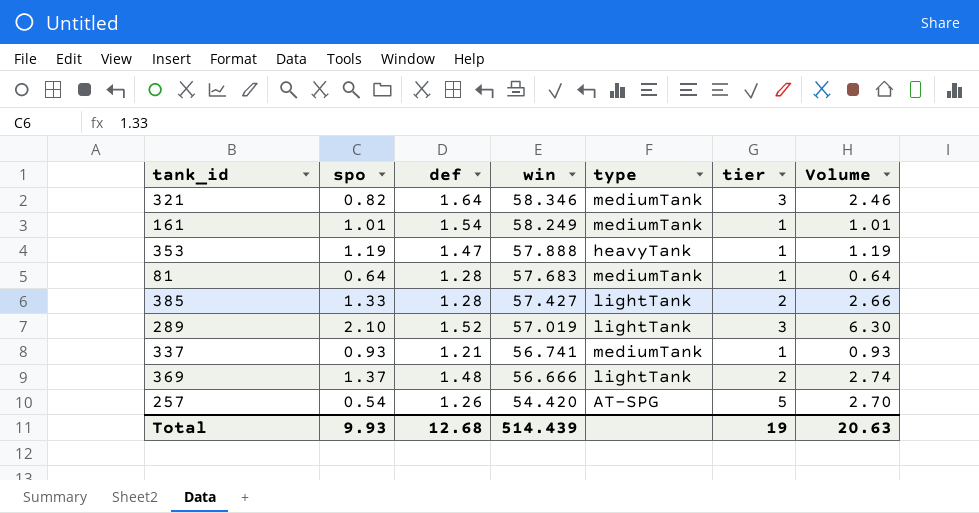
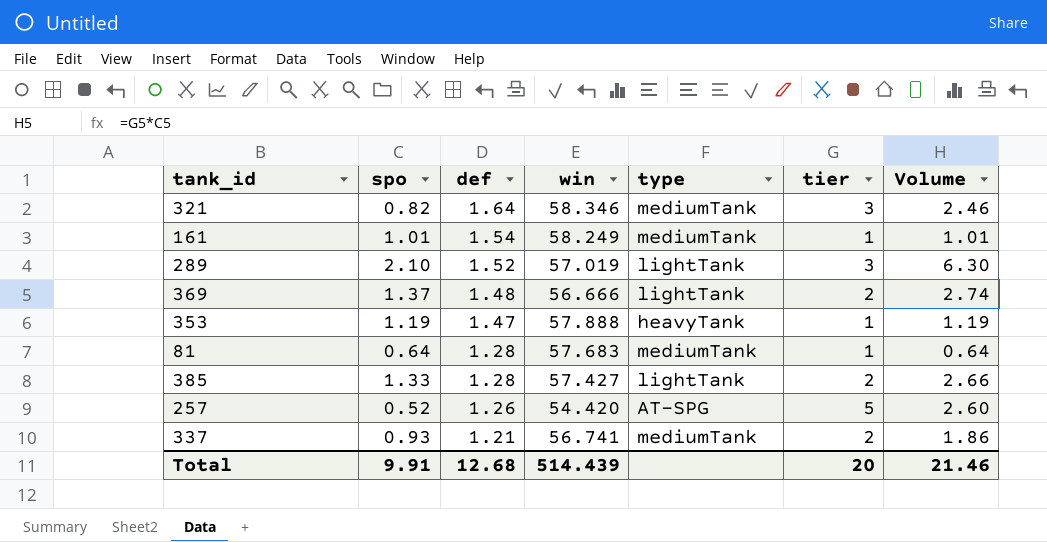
row order: win descending -> def descending
257 | spo: 0.54 -> 0.52
257 | Volume: 2.70 -> 2.60
337 | tier: 1 -> 2
337 | Volume: 0.93 -> 1.86
Total | spo: 9.93 -> 9.91
Total | tier: 19 -> 20
Total | Volume: 20.63 -> 21.46

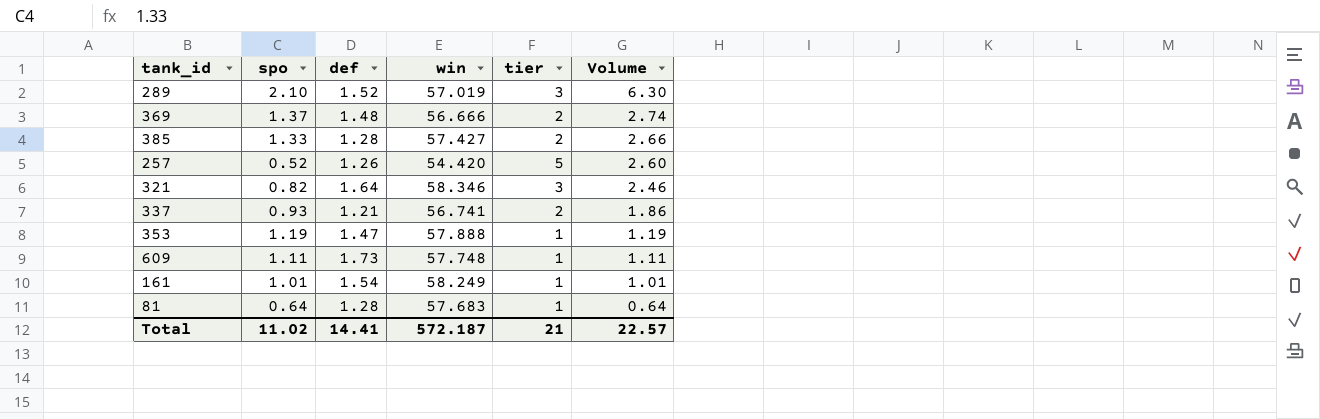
row order: def descending -> Volume descending
column type | position: 5 -> none
row 609: none -> 1.11 | 1.73 | 57.748 | 1 | 1.11
Total | spo: 9.91 -> 11.02
Total | def: 12.68 -> 14.41
Total | win: 514.439 -> 572.187
Total | tier: 20 -> 21
Total | Volume: 21.46 -> 22.57

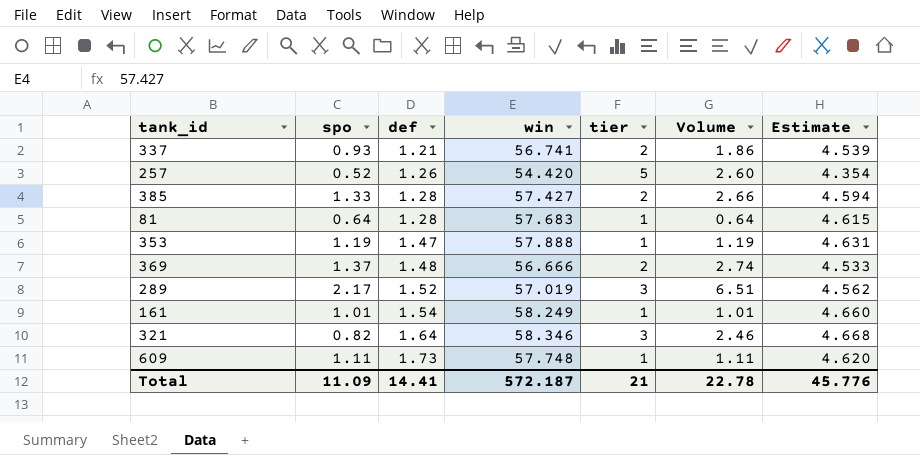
row order: Volume descending -> def ascending
column Estimate | formula: none -> [win] * 0.08
289 | spo: 2.10 -> 2.17
289 | Volume: 6.30 -> 6.51
Total | spo: 11.02 -> 11.09
Total | Volume: 22.57 -> 22.78

